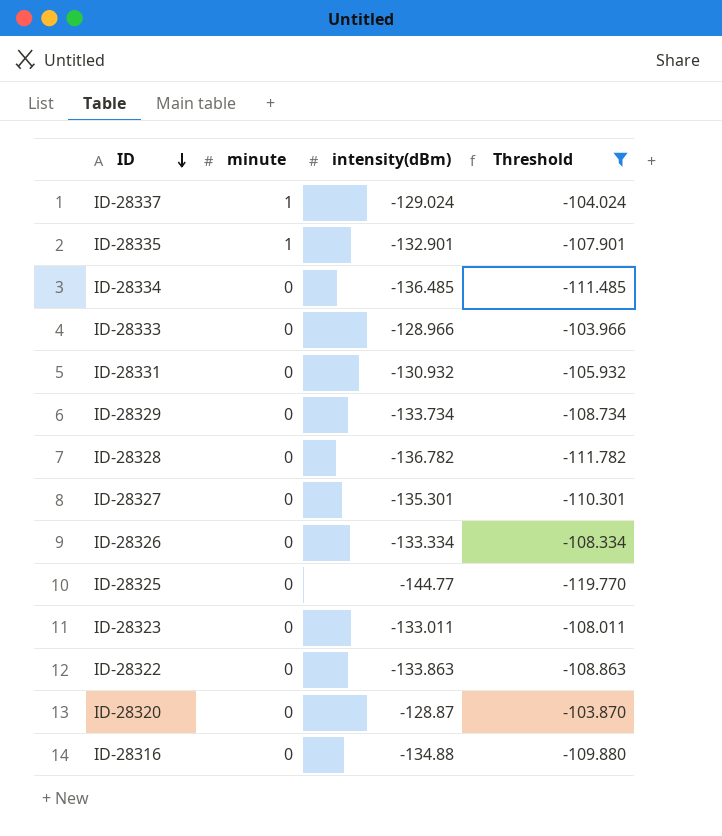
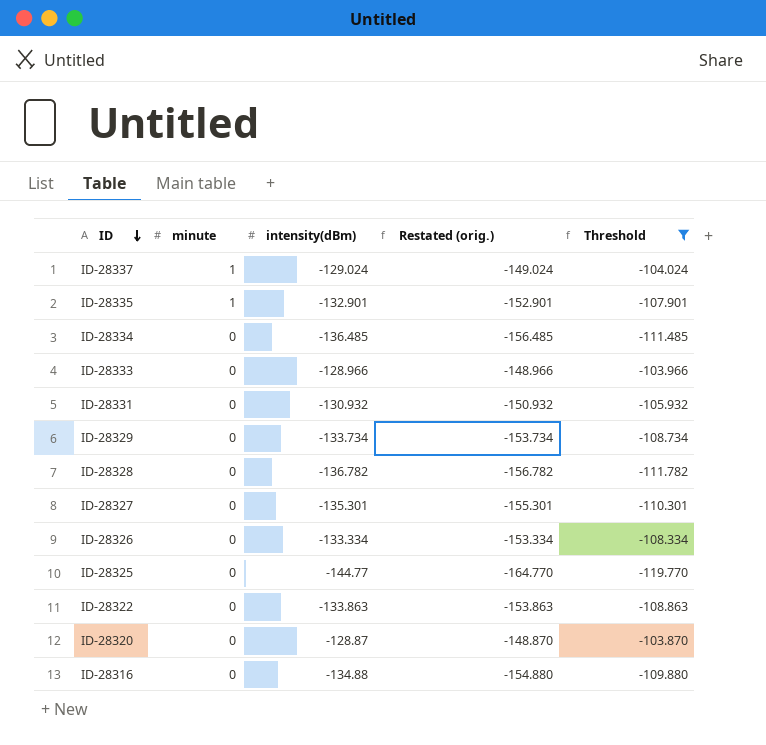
column Restated (orig.) | formula: none -> [intensity(dBm)] - 20
row ID-28323: 0 | -133.011 | -108.011 -> none

